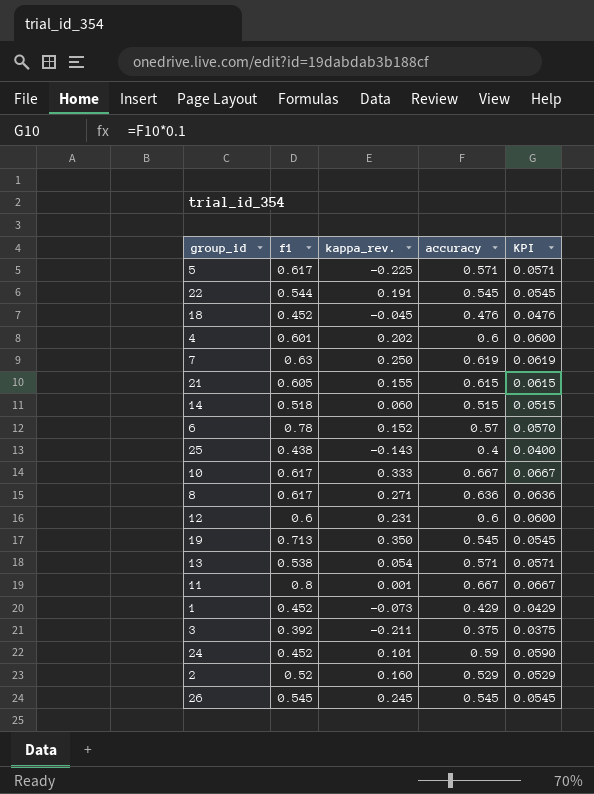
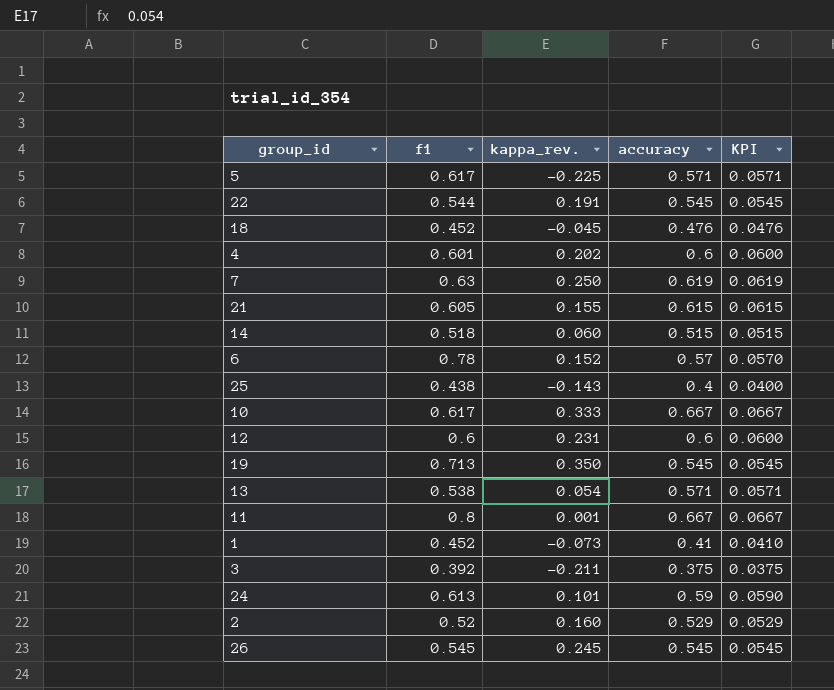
row 8: 0.617 | 0.271 | 0.636 | 0.0636 -> none
1 | accuracy: 0.429 -> 0.41
1 | KPI: 0.0429 -> 0.0410
24 | f1: 0.452 -> 0.613

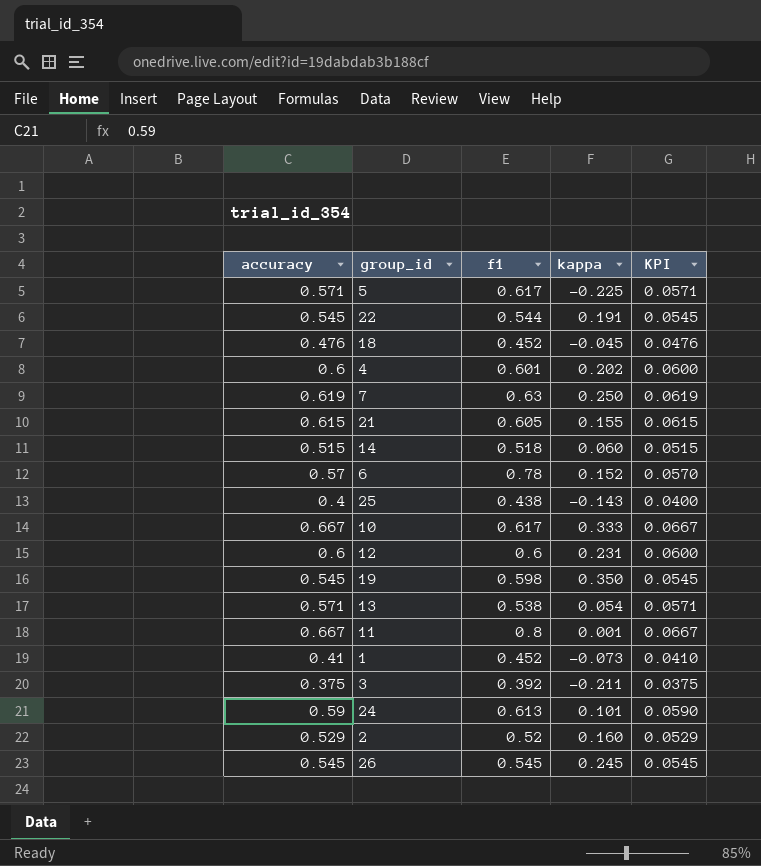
column accuracy | position: 4 -> 1
column name: kappa_rev. -> kappa
19 | f1: 0.713 -> 0.598

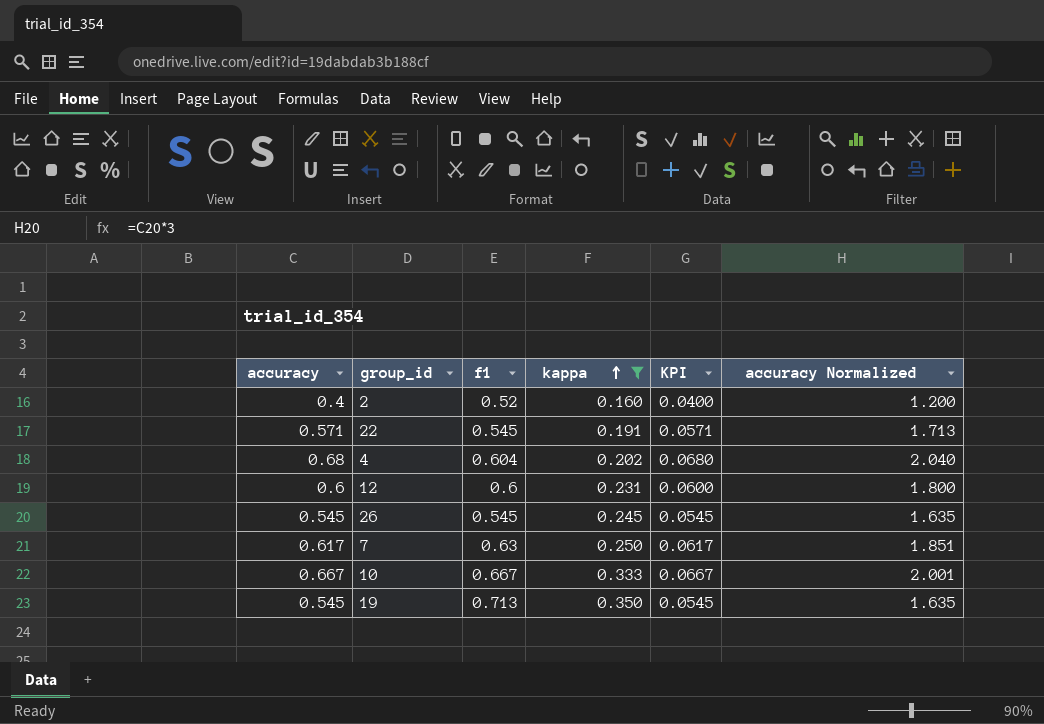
filter: none -> kappa >= 0.160
row order: none -> kappa ascending
column accuracy Normalized | formula: none -> [accuracy] * 3
2 | accuracy: 0.529 -> 0.4
2 | KPI: 0.0529 -> 0.0400
22 | accuracy: 0.545 -> 0.571
22 | f1: 0.544 -> 0.545
22 | KPI: 0.0545 -> 0.0571
4 | accuracy: 0.6 -> 0.68
4 | f1: 0.601 -> 0.604
4 | KPI: 0.0600 -> 0.0680
7 | accuracy: 0.619 -> 0.617
7 | KPI: 0.0619 -> 0.0617
10 | f1: 0.617 -> 0.667
19 | f1: 0.598 -> 0.713

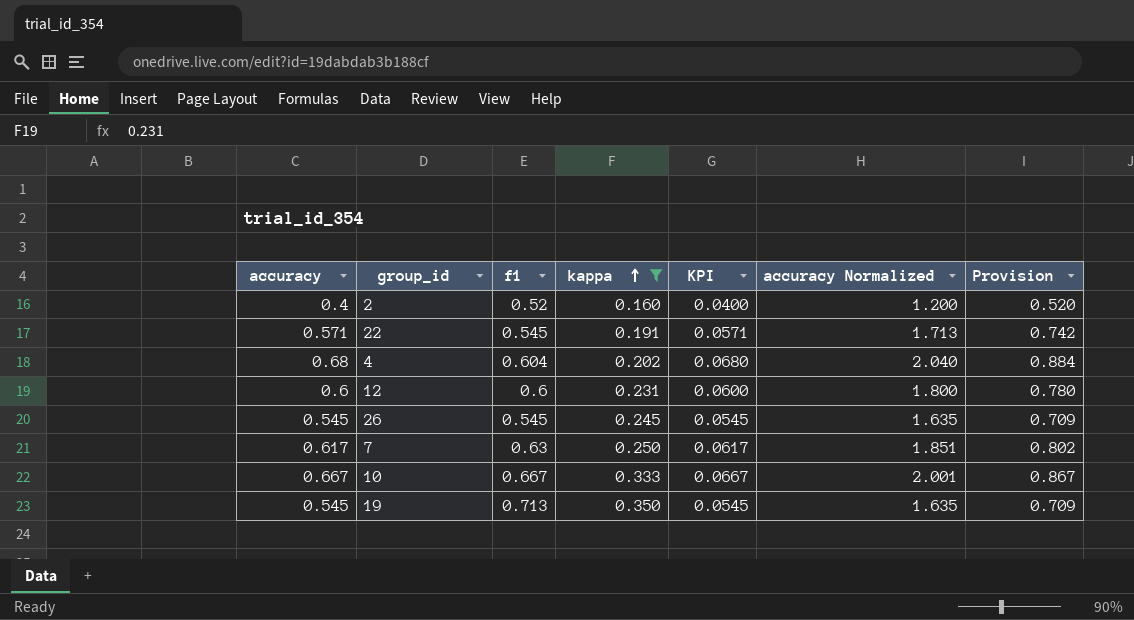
column Provision | formula: none -> [accuracy] * 1.3

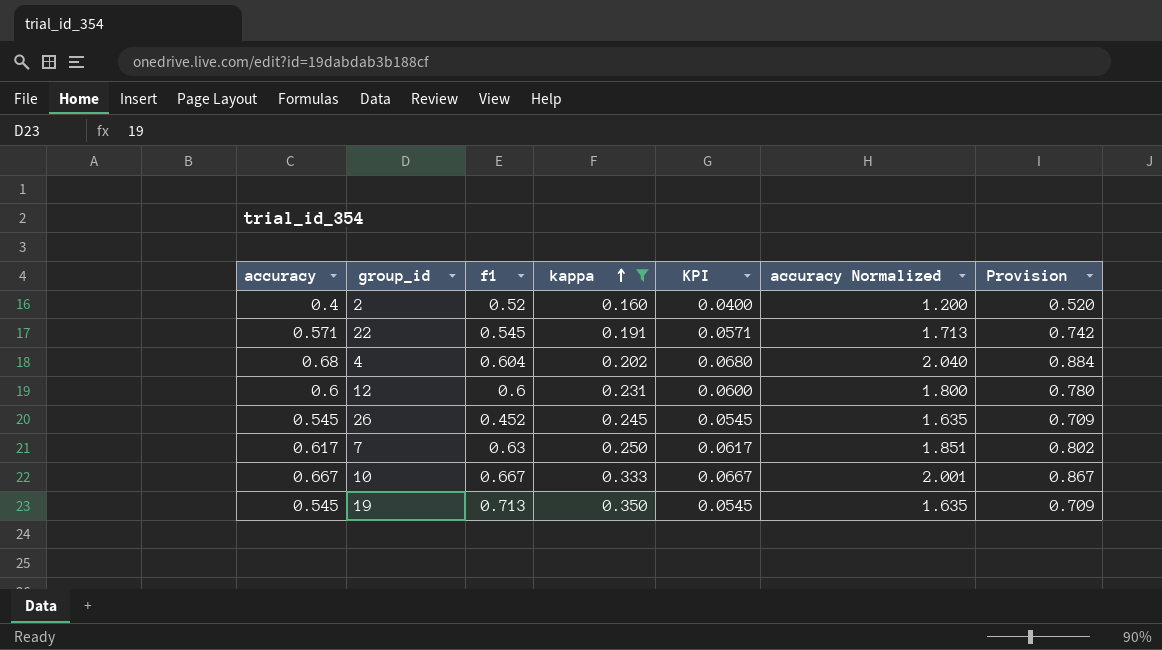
26 | f1: 0.545 -> 0.452

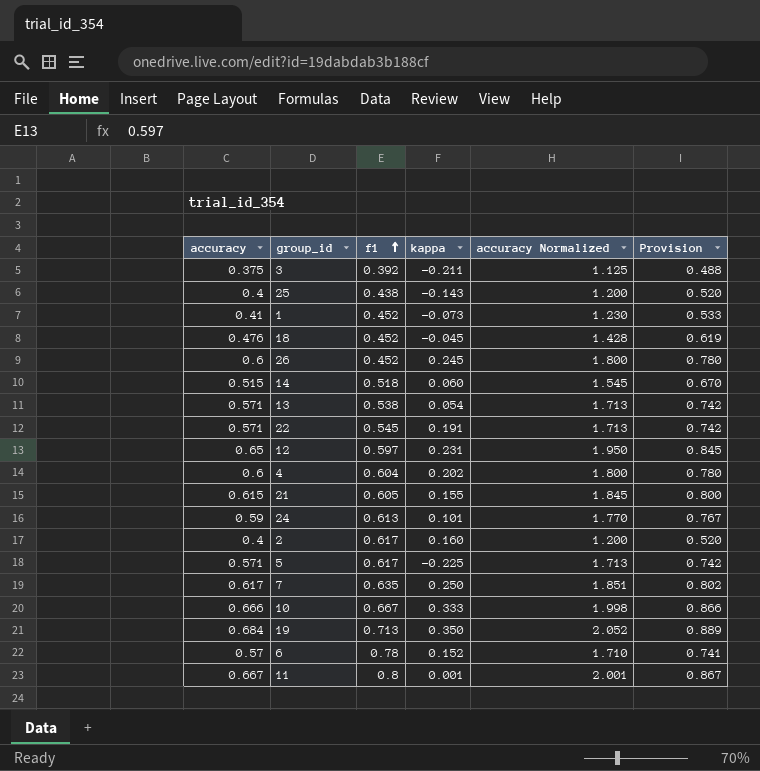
filter: kappa >= 0.160 -> none
row order: kappa ascending -> f1 ascending
column KPI | formula: [accuracy] * 0.1 -> none
26 | accuracy: 0.545 -> 0.6
26 | accuracy Normalized: 1.635 -> 1.800
26 | Provision: 0.709 -> 0.780
12 | accuracy: 0.6 -> 0.65
12 | f1: 0.6 -> 0.597
12 | accuracy Normalized: 1.800 -> 1.950
12 | Provision: 0.780 -> 0.845
4 | accuracy: 0.68 -> 0.6
4 | accuracy Normalized: 2.040 -> 1.800
4 | Provision: 0.884 -> 0.780
2 | f1: 0.52 -> 0.617
7 | f1: 0.63 -> 0.635
10 | accuracy: 0.667 -> 0.666
10 | accuracy Normalized: 2.001 -> 1.998
10 | Provision: 0.867 -> 0.866
19 | accuracy: 0.545 -> 0.684
19 | accuracy Normalized: 1.635 -> 2.052
19 | Provision: 0.709 -> 0.889

